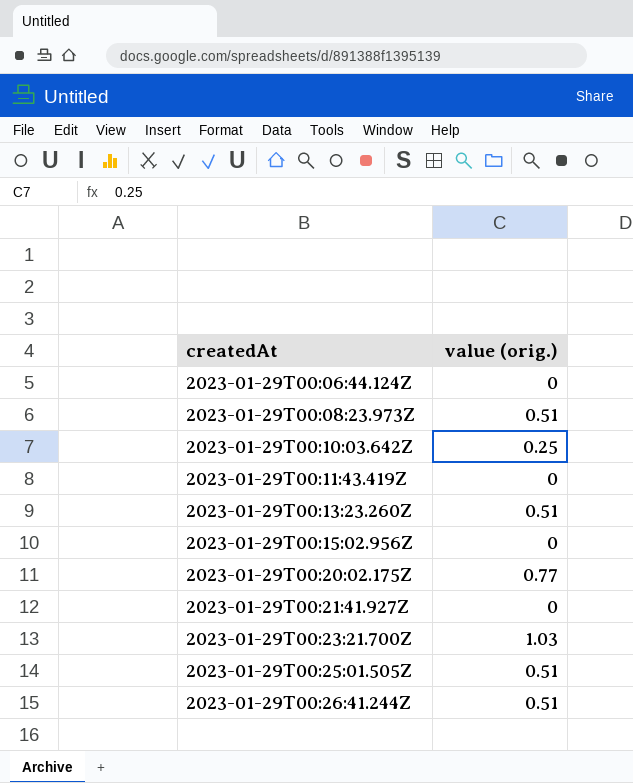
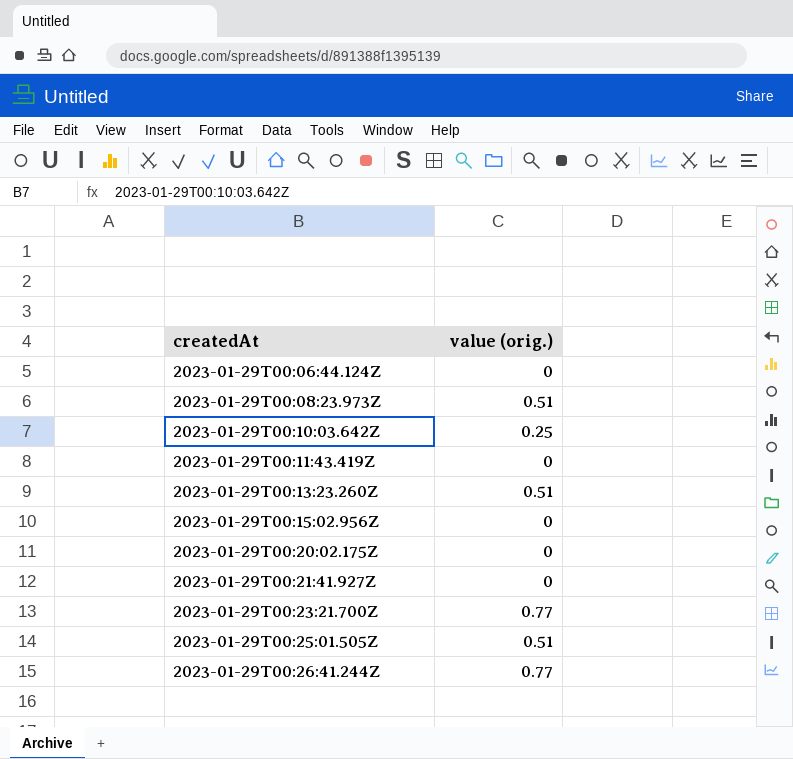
2023-01-29T00:20:02.175Z | value (orig.): 0.77 -> 0
2023-01-29T00:23:21.700Z | value (orig.): 1.03 -> 0.77
2023-01-29T00:26:41.244Z | value (orig.): 0.51 -> 0.77

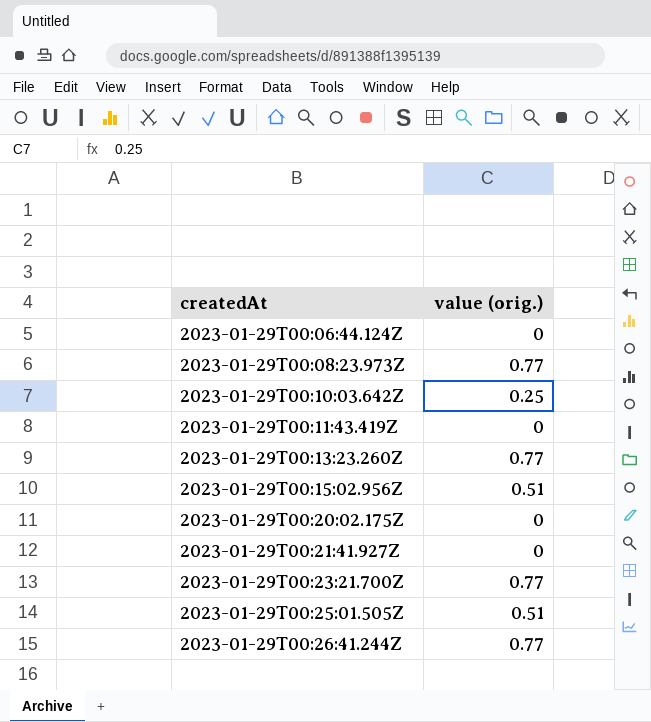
2023-01-29T00:08:23.973Z | value (orig.): 0.51 -> 0.77
2023-01-29T00:13:23.260Z | value (orig.): 0.51 -> 0.77
2023-01-29T00:15:02.956Z | value (orig.): 0 -> 0.51

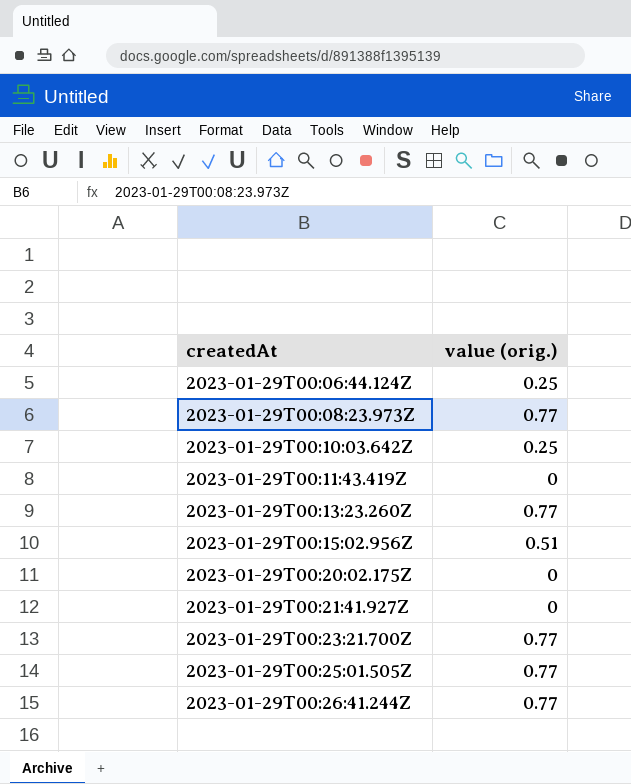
2023-01-29T00:06:44.124Z | value (orig.): 0 -> 0.25
2023-01-29T00:25:01.505Z | value (orig.): 0.51 -> 0.77

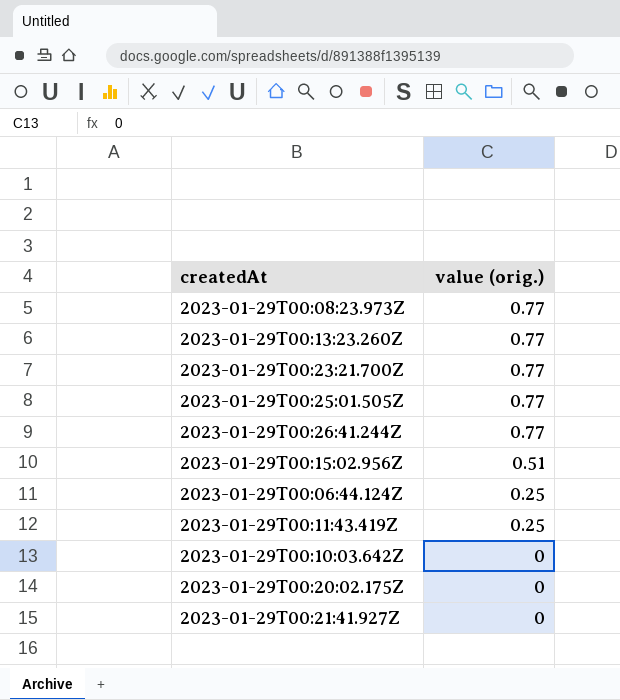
row order: createdAt ascending -> value (orig.) descending
2023-01-29T00:11:43.419Z | value (orig.): 0 -> 0.25
2023-01-29T00:10:03.642Z | value (orig.): 0.25 -> 0

